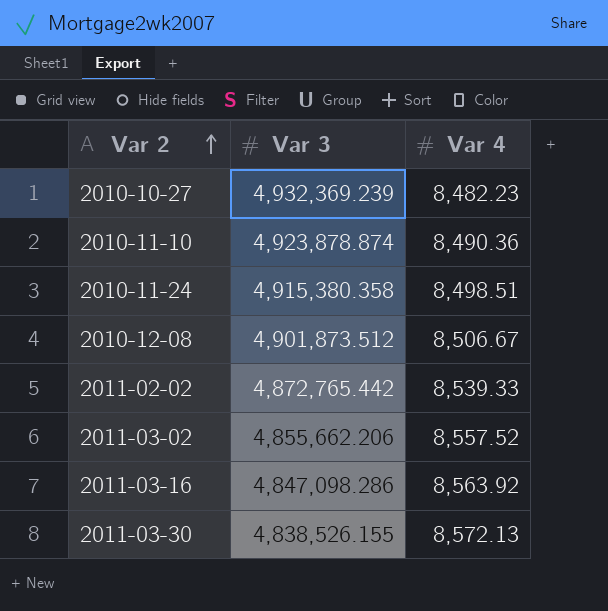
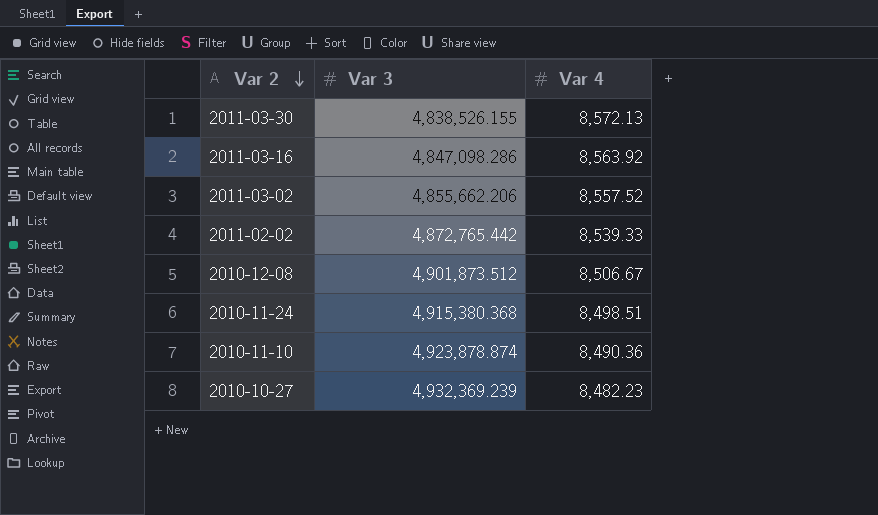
row order: Var 2 ascending -> Var 2 descending
2010-11-24 | Var 3: 4,915,380.358 -> 4,915,380.368

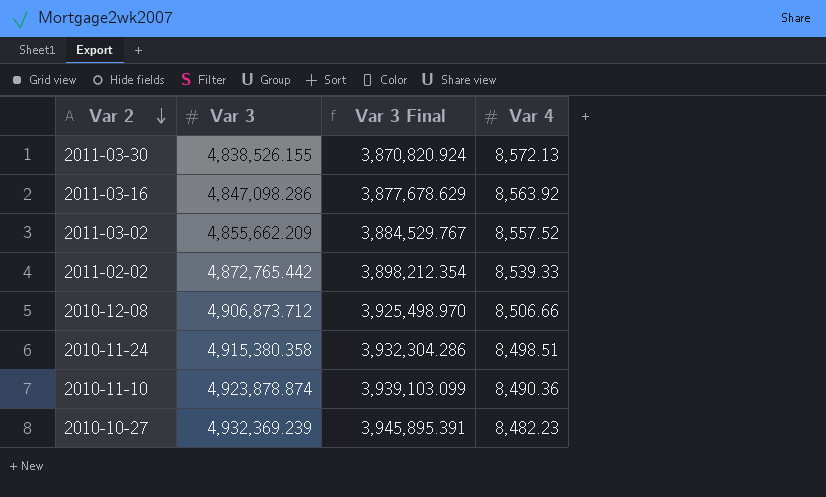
column Var 3 Final | formula: none -> [Var 3] * 0.8
2011-03-02 | Var 3: 4,855,662.206 -> 4,855,662.209
2010-12-08 | Var 3: 4,901,873.512 -> 4,906,873.712
2010-12-08 | Var 4: 8,506.67 -> 8,506.66
2010-11-24 | Var 3: 4,915,380.368 -> 4,915,380.358

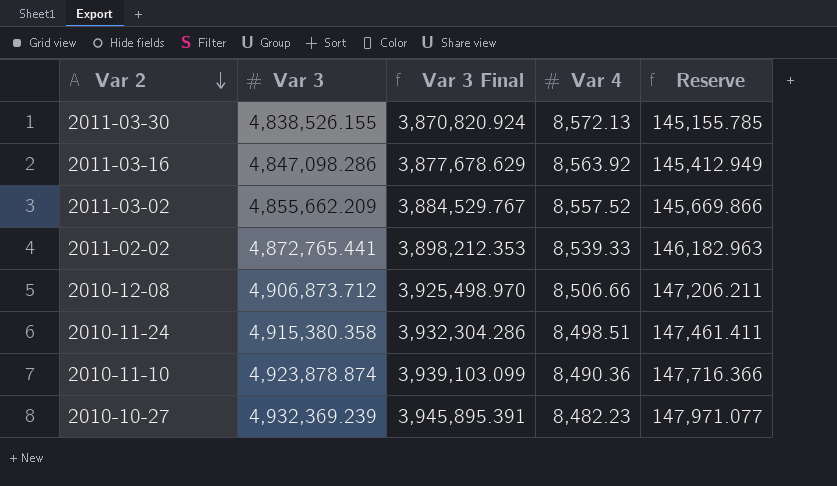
column Reserve | formula: none -> [Var 3] * 0.03
2011-02-02 | Var 3: 4,872,765.442 -> 4,872,765.441
2011-02-02 | Var 3 Final: 3,898,212.354 -> 3,898,212.353

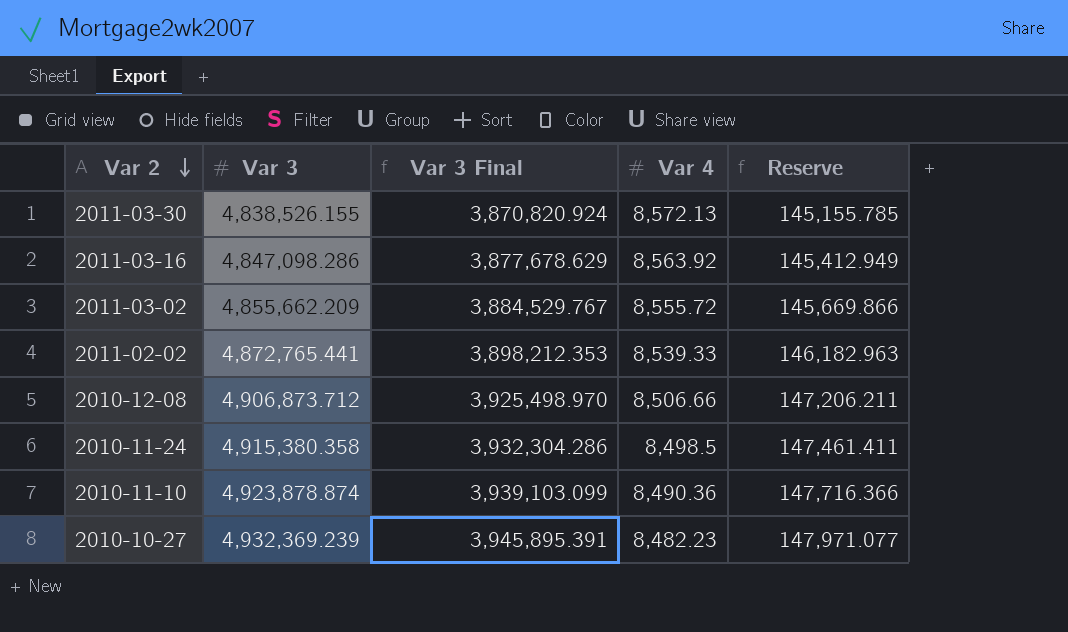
2011-03-02 | Var 4: 8,557.52 -> 8,555.72
2010-11-24 | Var 4: 8,498.51 -> 8,498.5

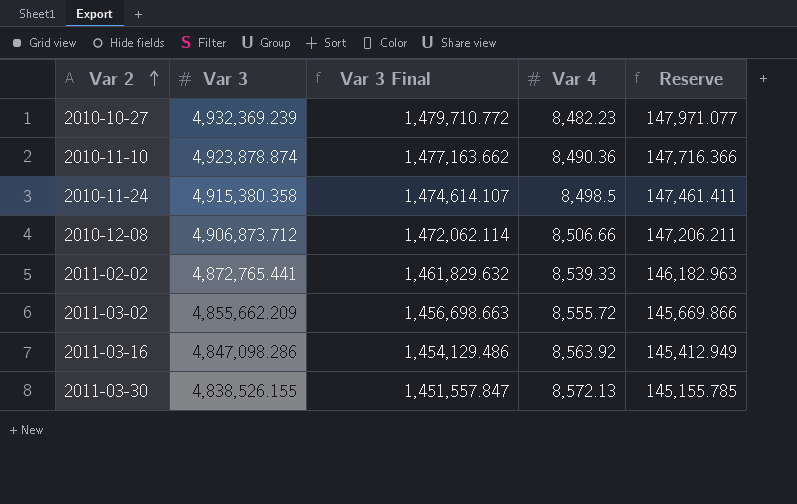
row order: Var 2 descending -> Var 2 ascending
column Var 3 Final | formula: [Var 3] * 0.8 -> [Var 3] * 0.3

